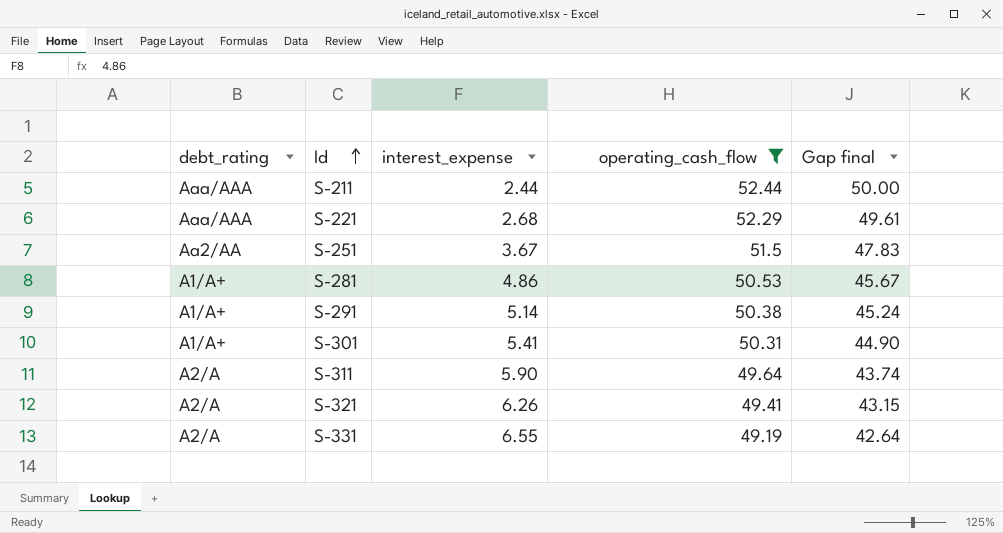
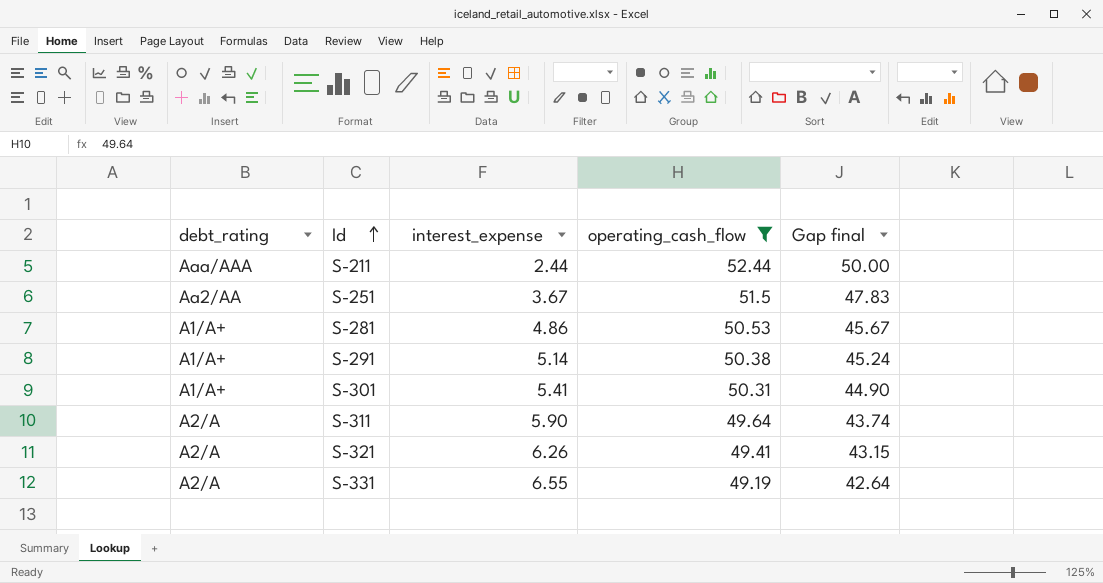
row S-221: Aaa/AAA | 2.68 | 52.29 | 49.61 -> none

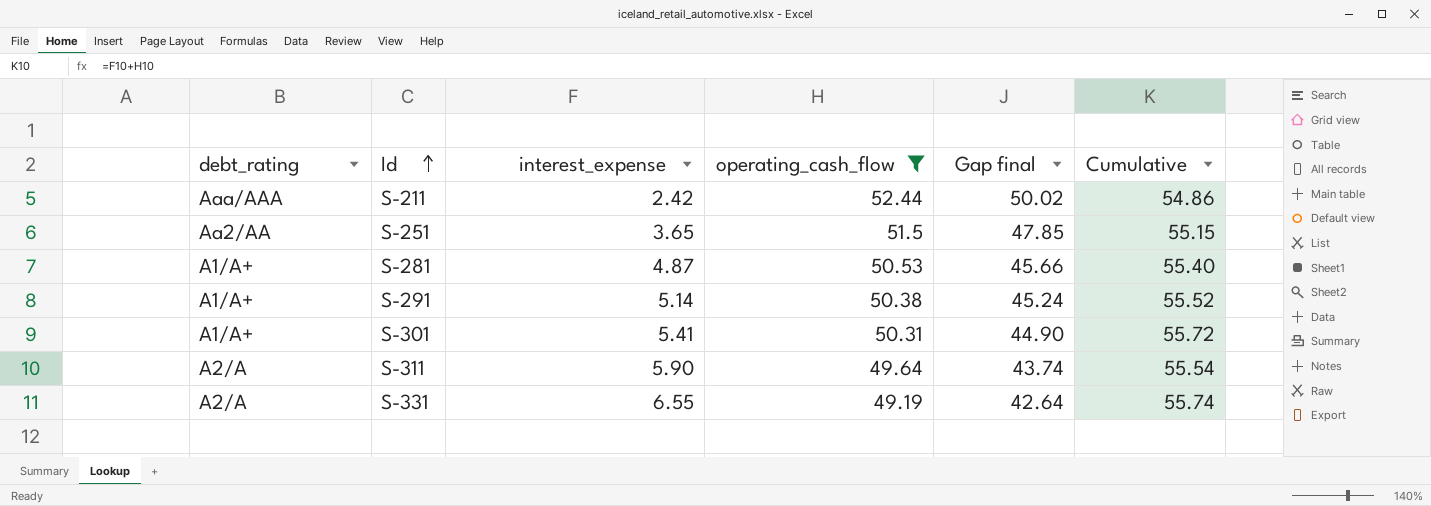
column Cumulative | formula: none -> [interest_expense] + [operating_cash_flow]
row S-321: A2/A | 6.26 | 49.41 | 43.15 -> none
S-211 | interest_expense: 2.44 -> 2.42
S-211 | Gap final: 50.00 -> 50.02
S-251 | interest_expense: 3.67 -> 3.65
S-251 | Gap final: 47.83 -> 47.85
S-281 | interest_expense: 4.86 -> 4.87
S-281 | Gap final: 45.67 -> 45.66

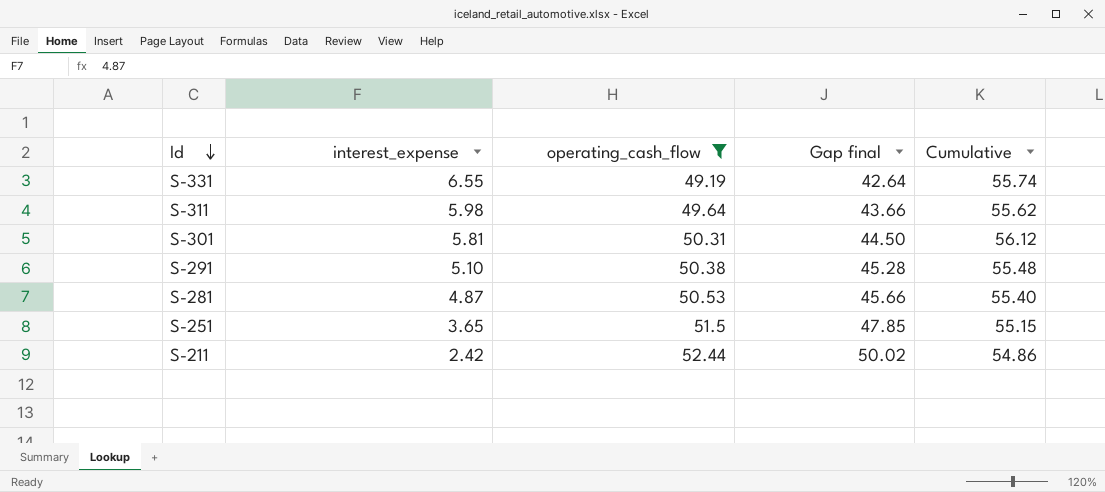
row order: Id ascending -> Id descending
column debt_rating | position: 1 -> none
S-311 | interest_expense: 5.90 -> 5.98
S-311 | Gap final: 43.74 -> 43.66
S-311 | Cumulative: 55.54 -> 55.62
S-301 | interest_expense: 5.41 -> 5.81
S-301 | Gap final: 44.90 -> 44.50
S-301 | Cumulative: 55.72 -> 56.12
S-291 | interest_expense: 5.14 -> 5.10
S-291 | Gap final: 45.24 -> 45.28
S-291 | Cumulative: 55.52 -> 55.48

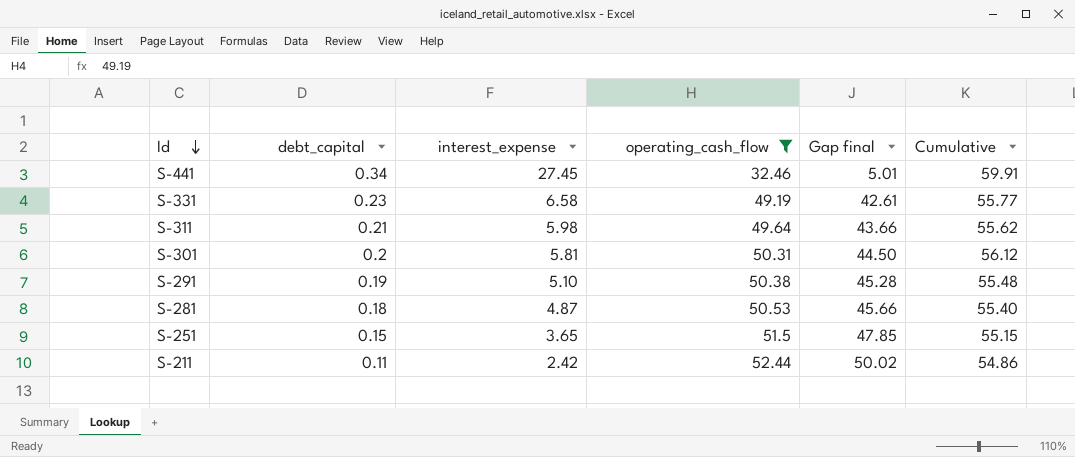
column debt_capital | position: none -> 2
row S-441: none -> 0.34 | 27.45 | 32.46 | 5.01 | 59.91
S-331 | interest_expense: 6.55 -> 6.58
S-331 | Gap final: 42.64 -> 42.61
S-331 | Cumulative: 55.74 -> 55.77

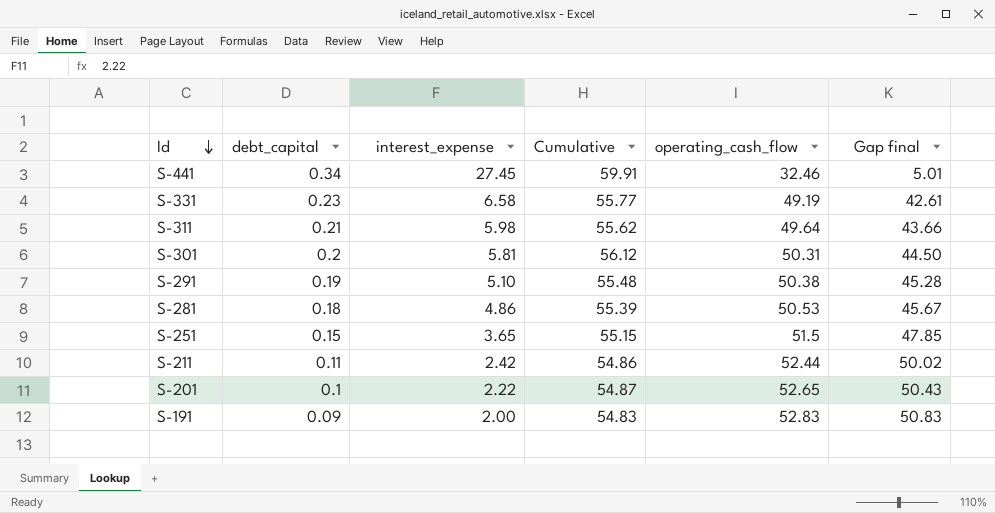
filter: operating_cash_flow <= 52.44 -> none
column Cumulative | position: 6 -> 4
S-281 | interest_expense: 4.87 -> 4.86
S-281 | Cumulative: 55.40 -> 55.39
S-281 | Gap final: 45.66 -> 45.67

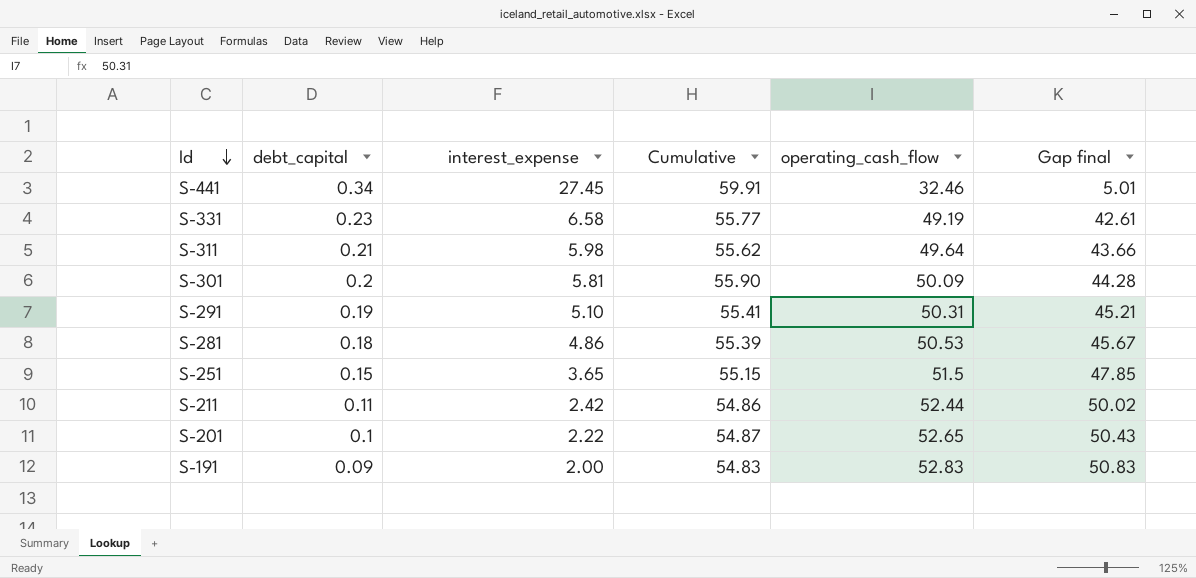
S-301 | Cumulative: 56.12 -> 55.90
S-301 | operating_cash_flow: 50.31 -> 50.09
S-301 | Gap final: 44.50 -> 44.28
S-291 | Cumulative: 55.48 -> 55.41
S-291 | operating_cash_flow: 50.38 -> 50.31
S-291 | Gap final: 45.28 -> 45.21

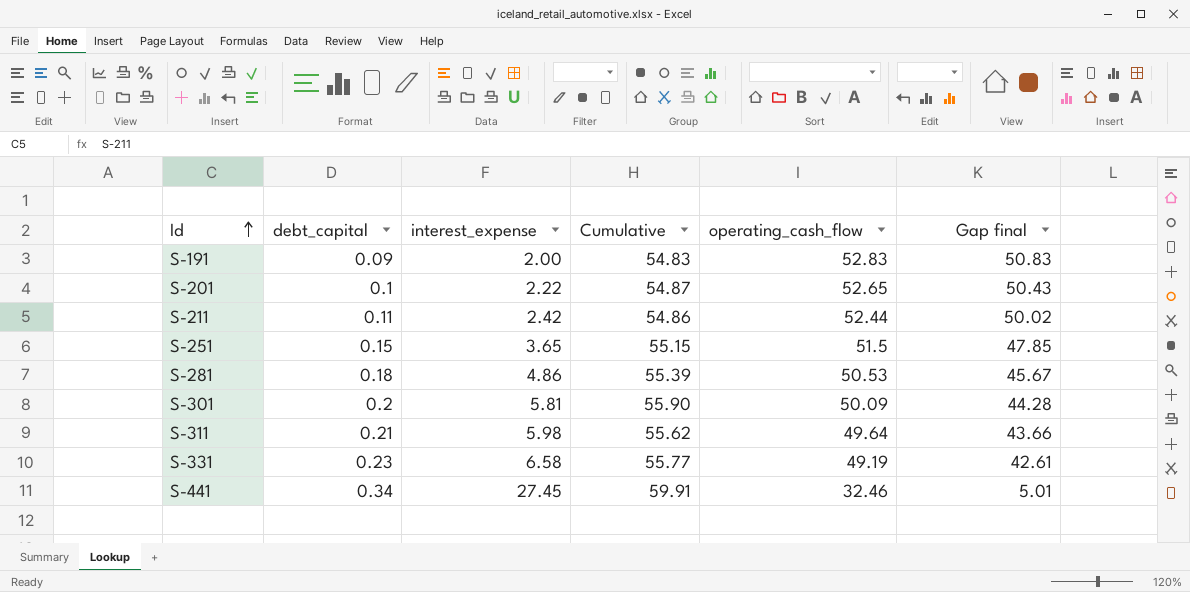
row order: Id descending -> Id ascending
row S-291: 0.19 | 5.10 | 55.41 | 50.31 | 45.21 -> none

